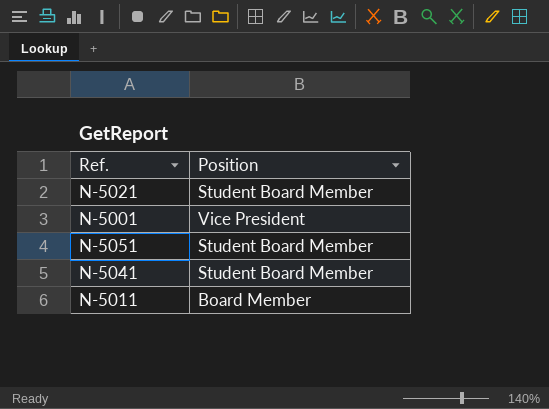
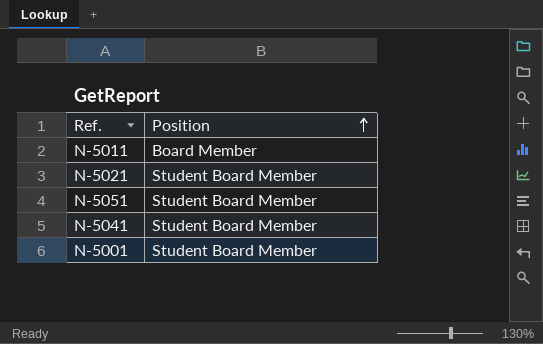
row order: none -> Position ascending
N-5001 | Position: Vice President -> Student Board Member

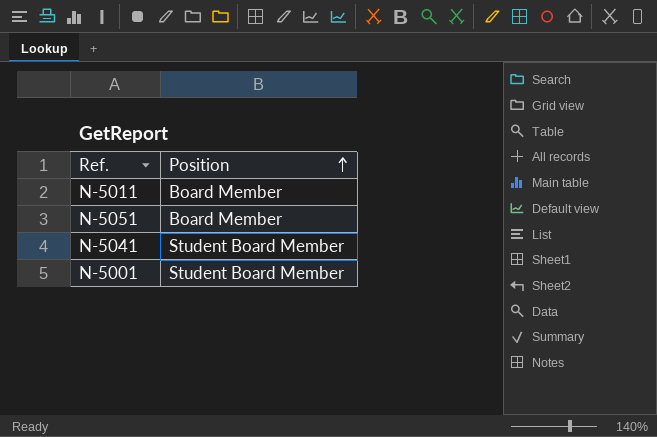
row N-5021: Student Board Member -> none
N-5051 | Position: Student Board Member -> Board Member

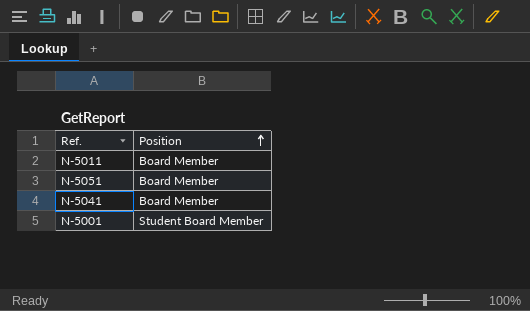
N-5041 | Position: Student Board Member -> Board Member

